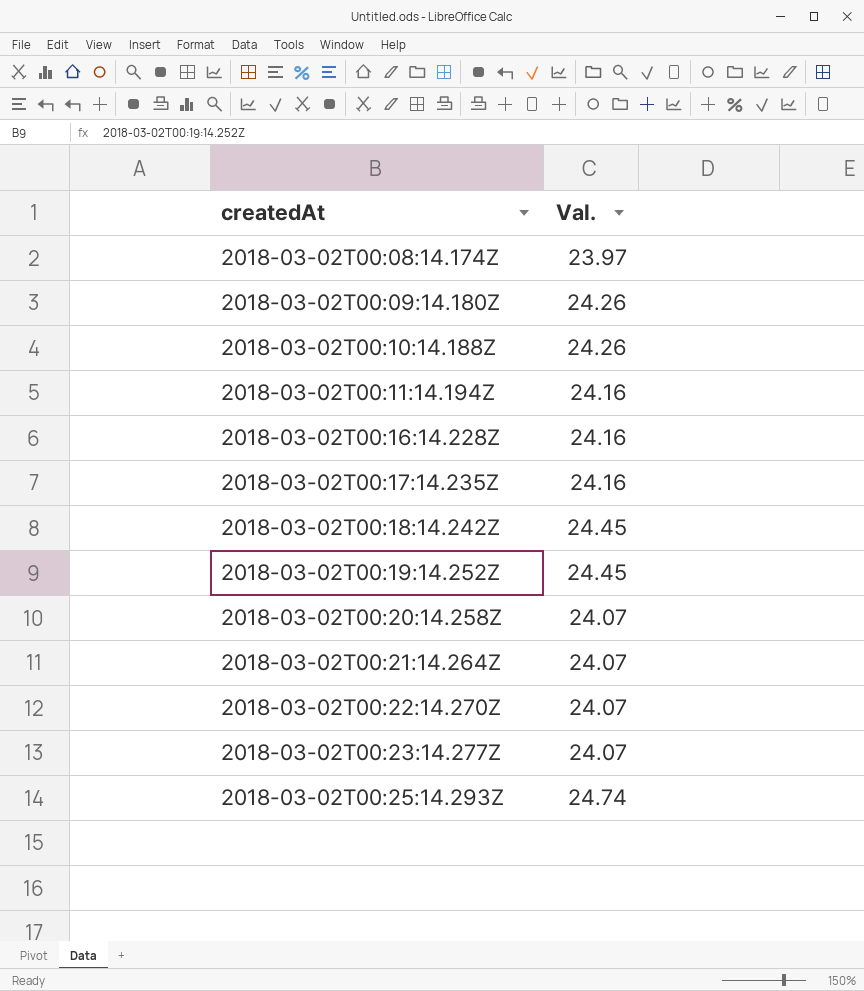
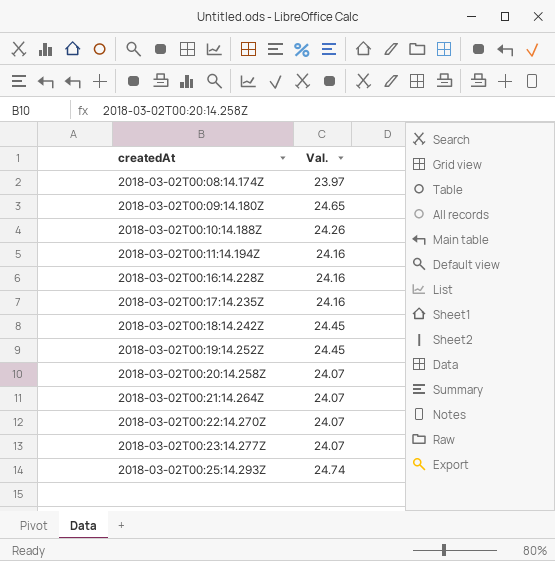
2018-03-02T00:09:14.180Z | Val.: 24.26 -> 24.65

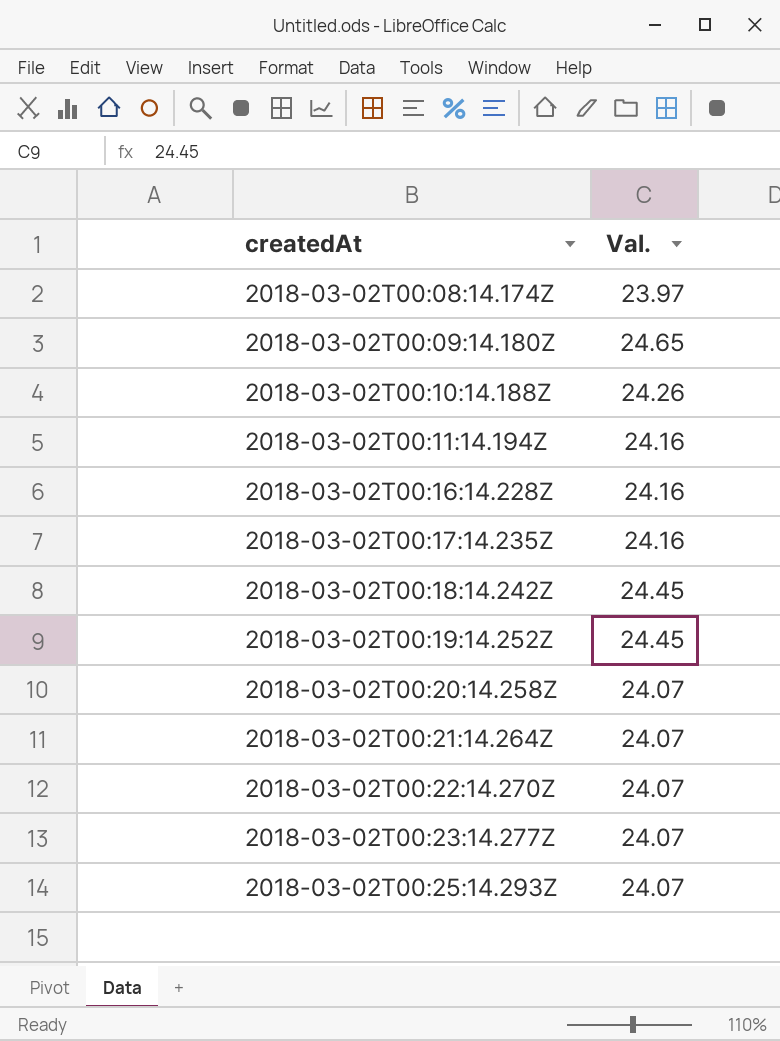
2018-03-02T00:25:14.293Z | Val.: 24.74 -> 24.07

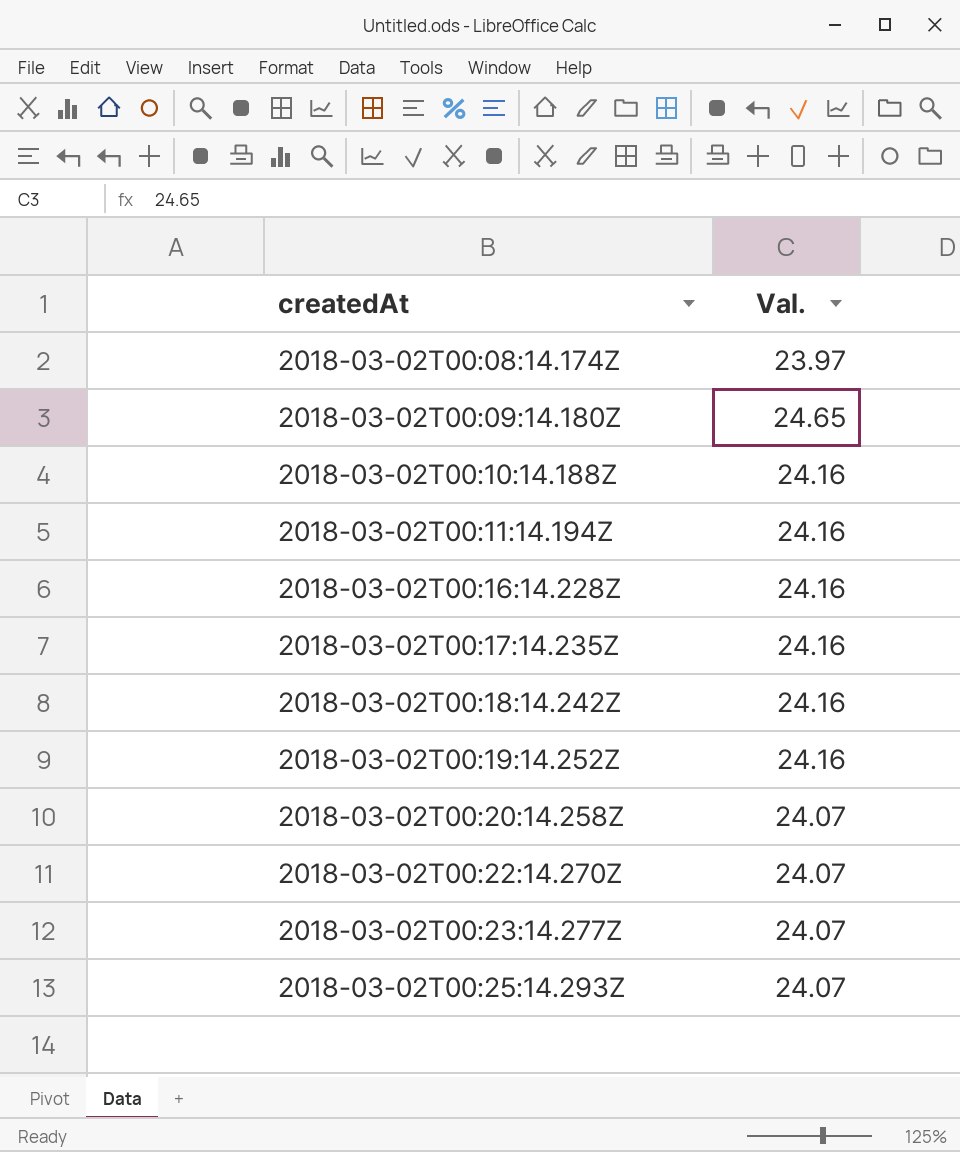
row 2018-03-02T00:21:14.264Z: 24.07 -> none
2018-03-02T00:10:14.188Z | Val.: 24.26 -> 24.16
2018-03-02T00:18:14.242Z | Val.: 24.45 -> 24.16
2018-03-02T00:19:14.252Z | Val.: 24.45 -> 24.16

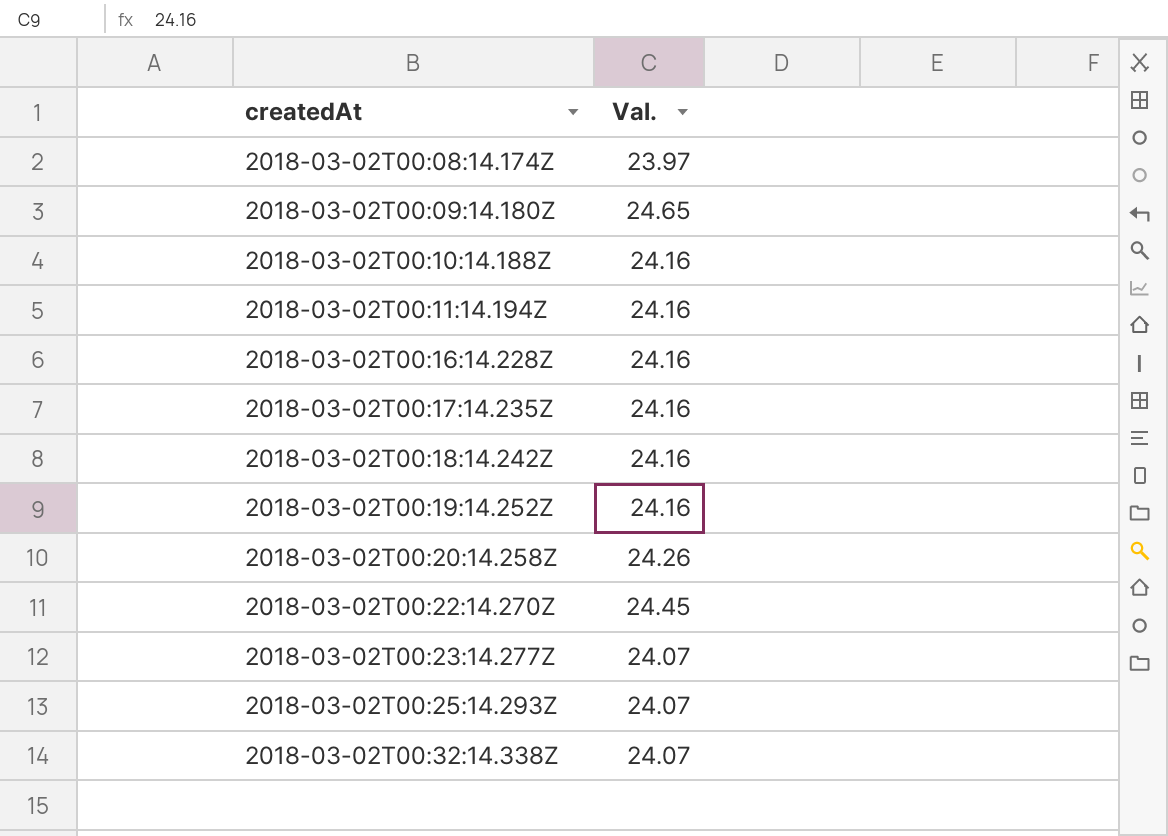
2018-03-02T00:20:14.258Z | Val.: 24.07 -> 24.26
2018-03-02T00:22:14.270Z | Val.: 24.07 -> 24.45
row 2018-03-02T00:32:14.338Z: none -> 24.07

